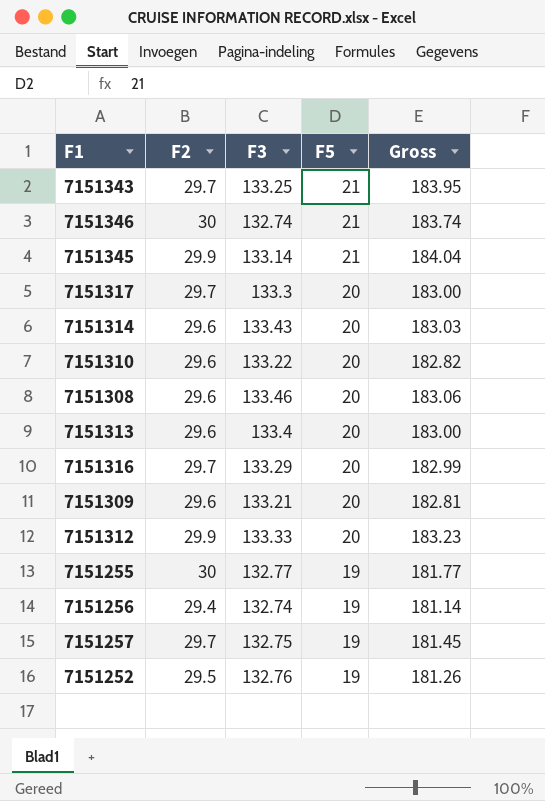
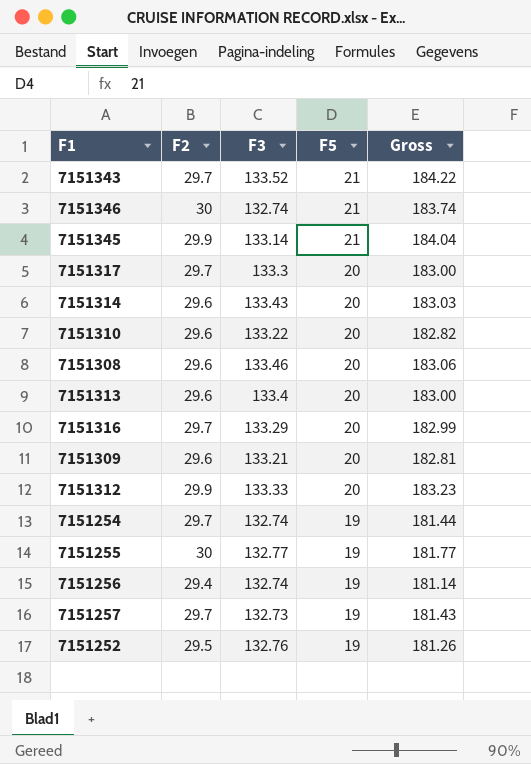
7151343 | F3: 133.25 -> 133.52
7151343 | Gross: 183.95 -> 184.22
row 7151254: none -> 29.7 | 132.74 | 19 | 181.44
7151257 | F3: 132.75 -> 132.73
7151257 | Gross: 181.45 -> 181.43

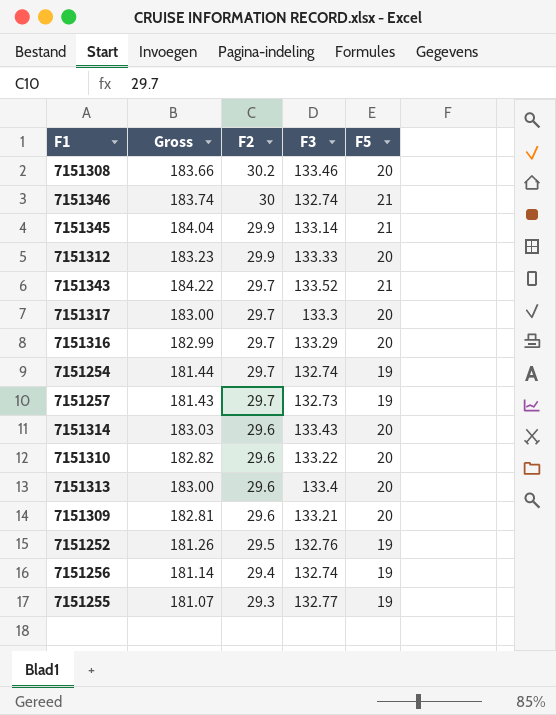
row order: F5 descending -> F2 descending
column Gross | position: 5 -> 2
7151308 | Gross: 183.06 -> 183.66
7151308 | F2: 29.6 -> 30.2
7151255 | Gross: 181.77 -> 181.07
7151255 | F2: 30 -> 29.3

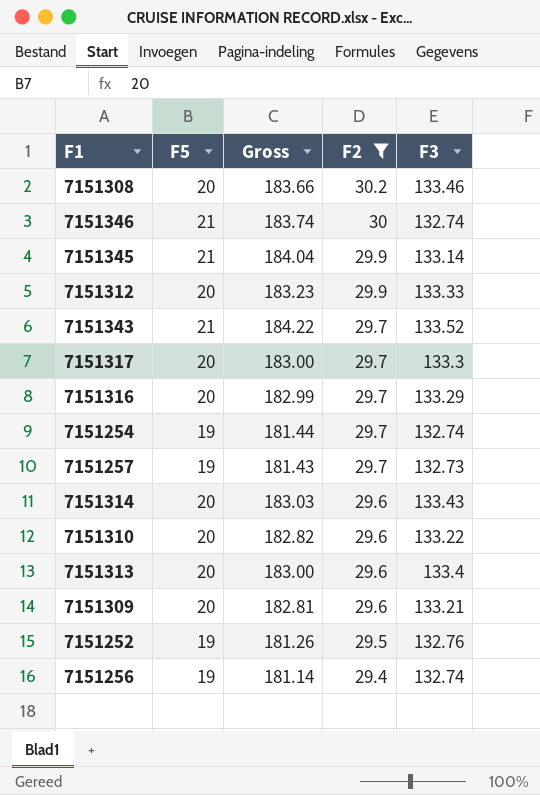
filter: none -> F2 != 29.3
column F5 | position: 5 -> 2

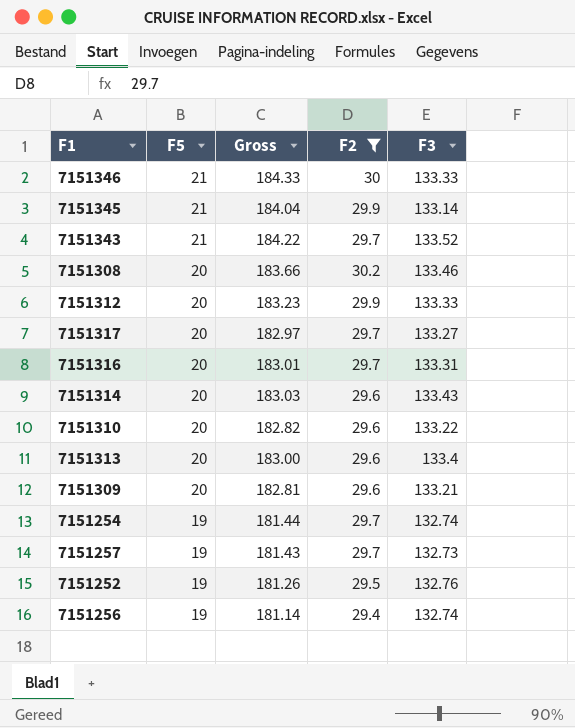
row order: F2 descending -> F5 descending
7151346 | Gross: 183.74 -> 184.33
7151346 | F3: 132.74 -> 133.33
7151317 | Gross: 183.00 -> 182.97
7151317 | F3: 133.3 -> 133.27
7151316 | Gross: 182.99 -> 183.01
7151316 | F3: 133.29 -> 133.31

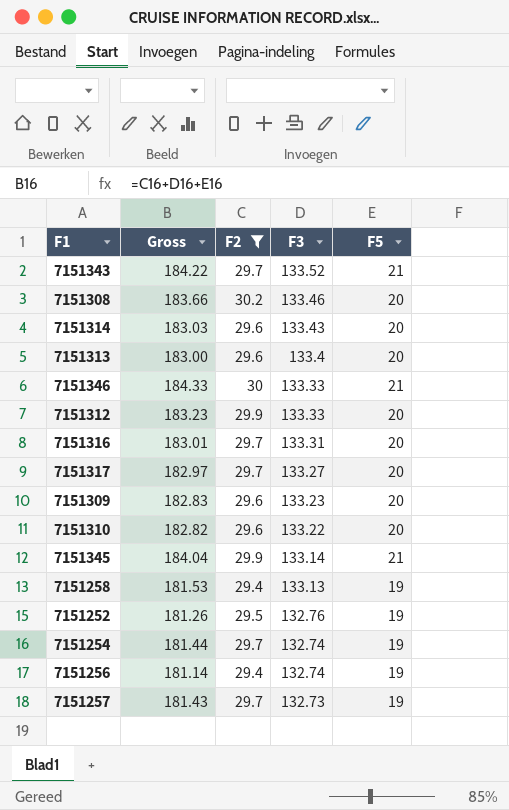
row order: F5 descending -> F3 descending
column F5 | position: 2 -> 5
7151309 | Gross: 182.81 -> 182.83
7151309 | F3: 133.21 -> 133.23
row 7151258: none -> 181.53 | 29.4 | 133.13 | 19

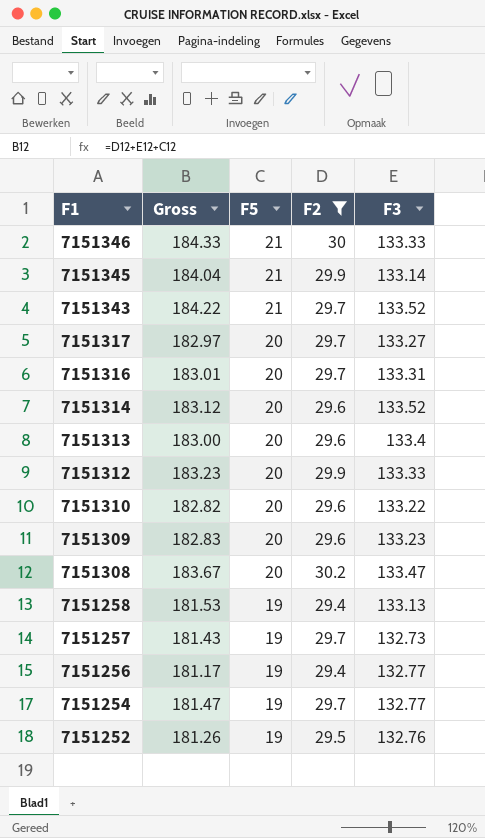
row order: F3 descending -> F1 descending
column F5 | position: 5 -> 3
7151314 | Gross: 183.03 -> 183.12
7151314 | F3: 133.43 -> 133.52
7151308 | Gross: 183.66 -> 183.67
7151308 | F3: 133.46 -> 133.47
7151256 | Gross: 181.14 -> 181.17
7151256 | F3: 132.74 -> 132.77
7151254 | Gross: 181.44 -> 181.47
7151254 | F3: 132.74 -> 132.77

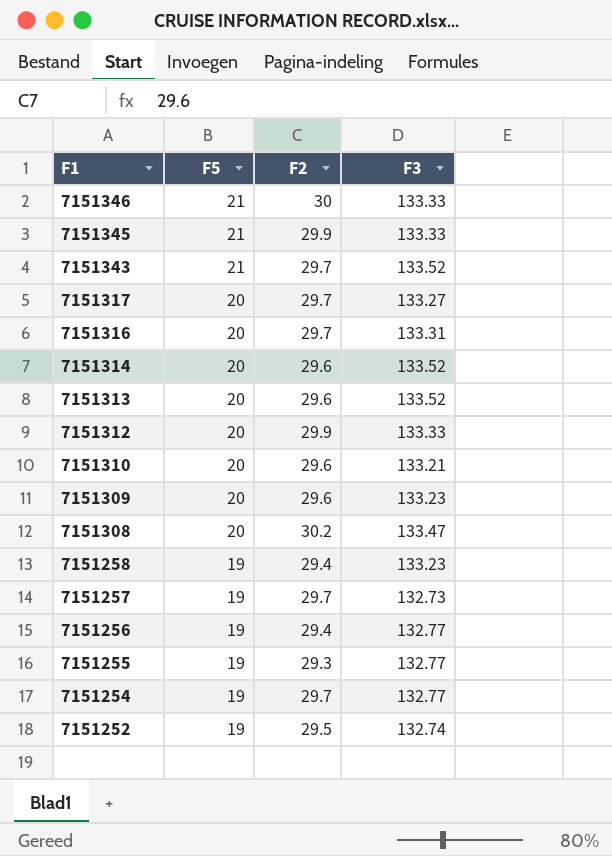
filter: F2 != 29.3 -> none
column Gross | formula: [F5] + [F2] + [F3] -> none
7151345 | F3: 133.14 -> 133.33
7151313 | F3: 133.4 -> 133.52
7151310 | F3: 133.22 -> 133.21
7151258 | F3: 133.13 -> 133.23
7151252 | F3: 132.76 -> 132.74

